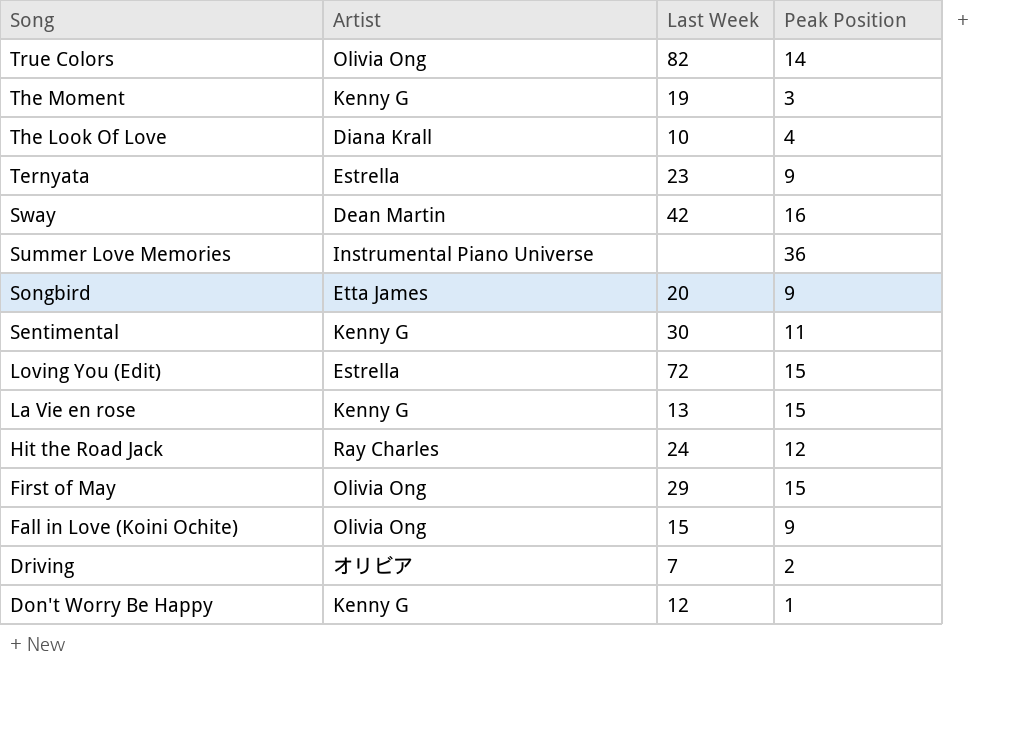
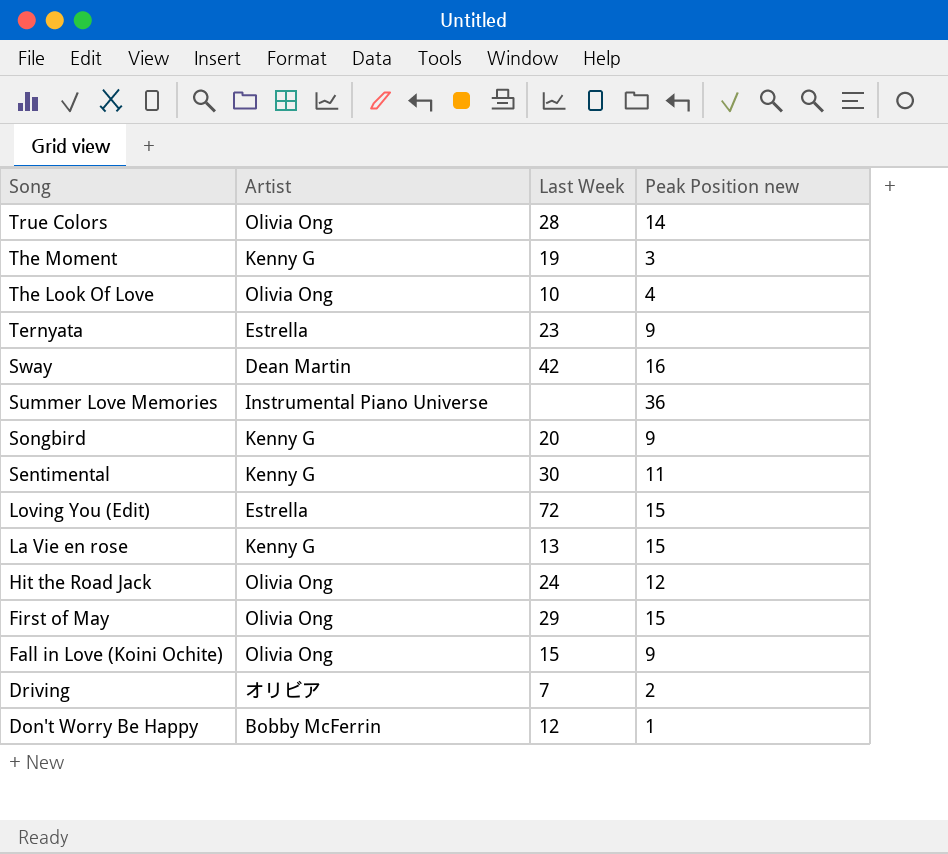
column name: Peak Position -> Peak Position new
True Colors | Last Week: 82 -> 28
The Look Of Love | Artist: Diana Krall -> Olivia Ong
Songbird | Artist: Etta James -> Kenny G
Hit the Road Jack | Artist: Ray Charles -> Olivia Ong
Don't Worry Be Happy | Artist: Kenny G -> Bobby McFerrin

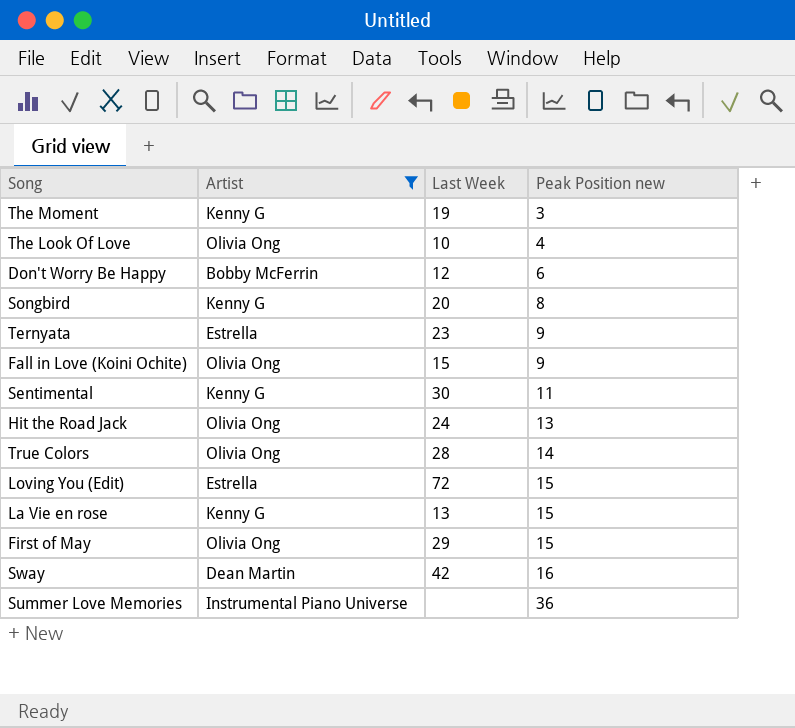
filter: none -> Artist != オリビア
row order: Song descending -> Peak Position new ascending
Don't Worry Be Happy | Peak Position new: 1 -> 6
Songbird | Peak Position new: 9 -> 8
Hit the Road Jack | Peak Position new: 12 -> 13

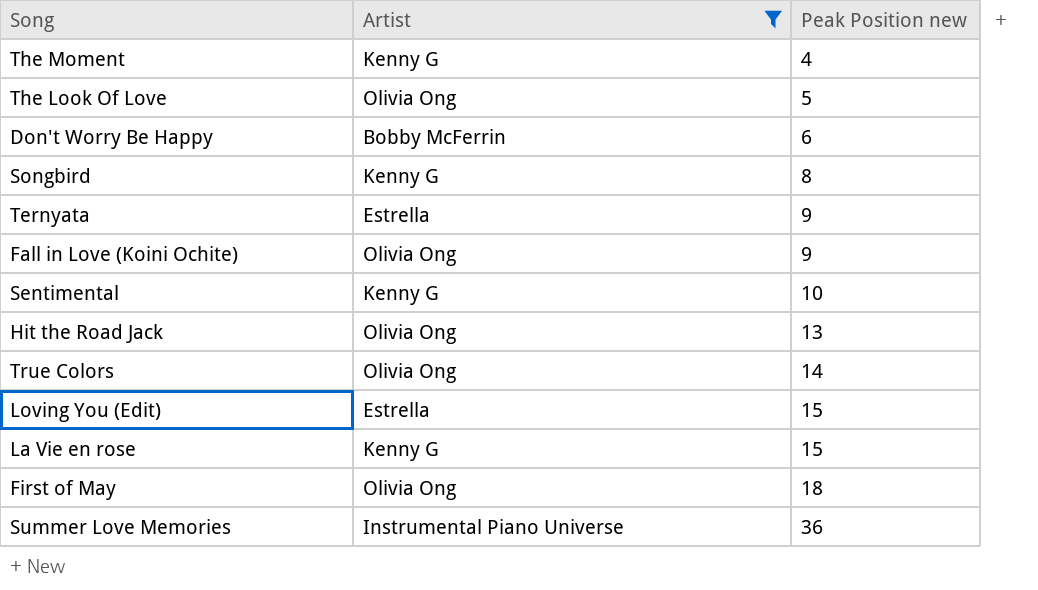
column Last Week | position: 3 -> none
row Sway: Dean Martin | 42 | 16 -> none
The Moment | Peak Position new: 3 -> 4
The Look Of Love | Peak Position new: 4 -> 5
Sentimental | Peak Position new: 11 -> 10
First of May | Peak Position new: 15 -> 18

